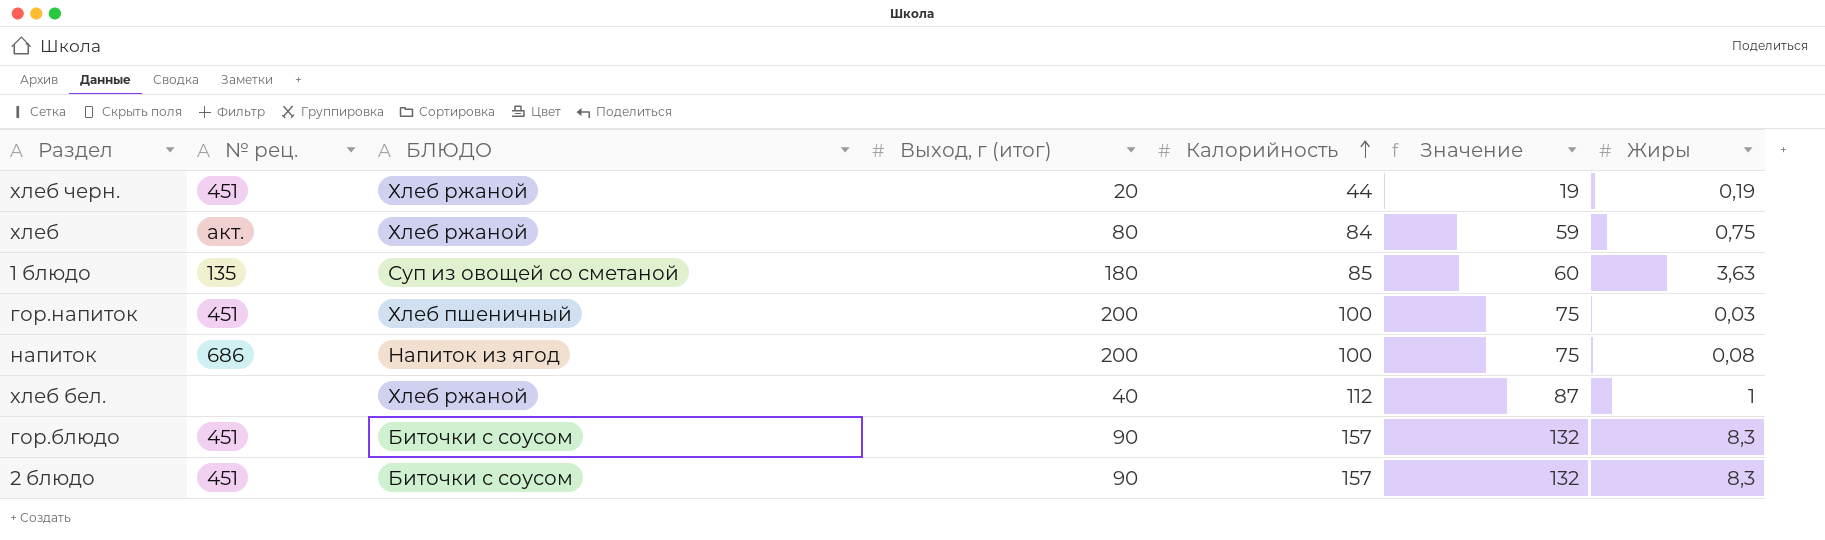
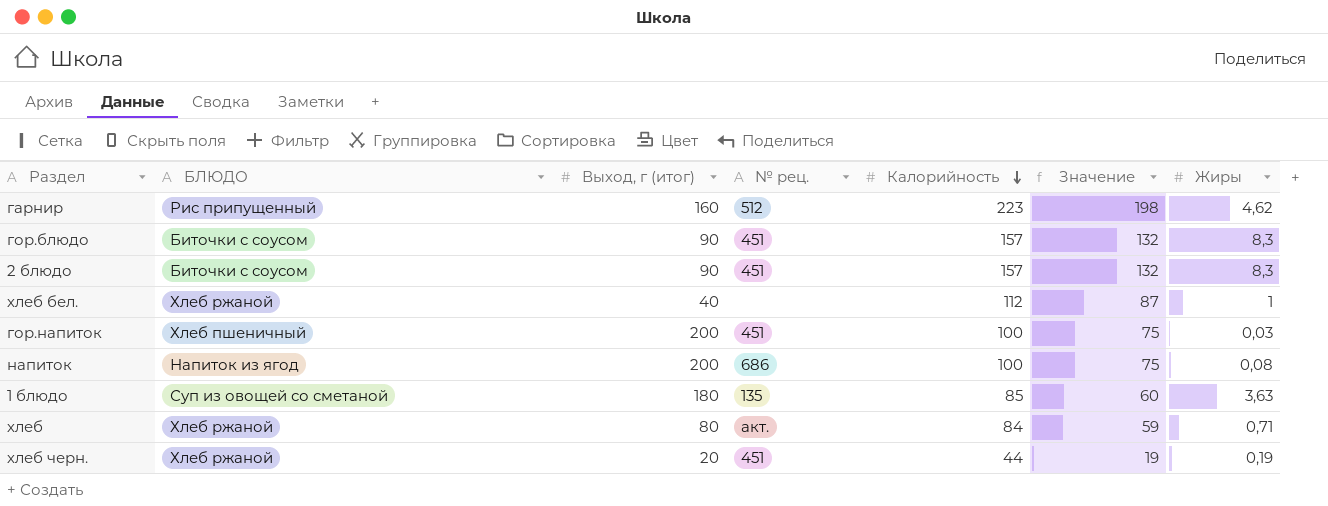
row order: Калорийность ascending -> Калорийность descending
column № рец. | position: 2 -> 4
row гарнир: none -> Рис припущенный | 160 | 512 | 223 | 198 | 4,62
хлеб | Жиры: 0,75 -> 0,71

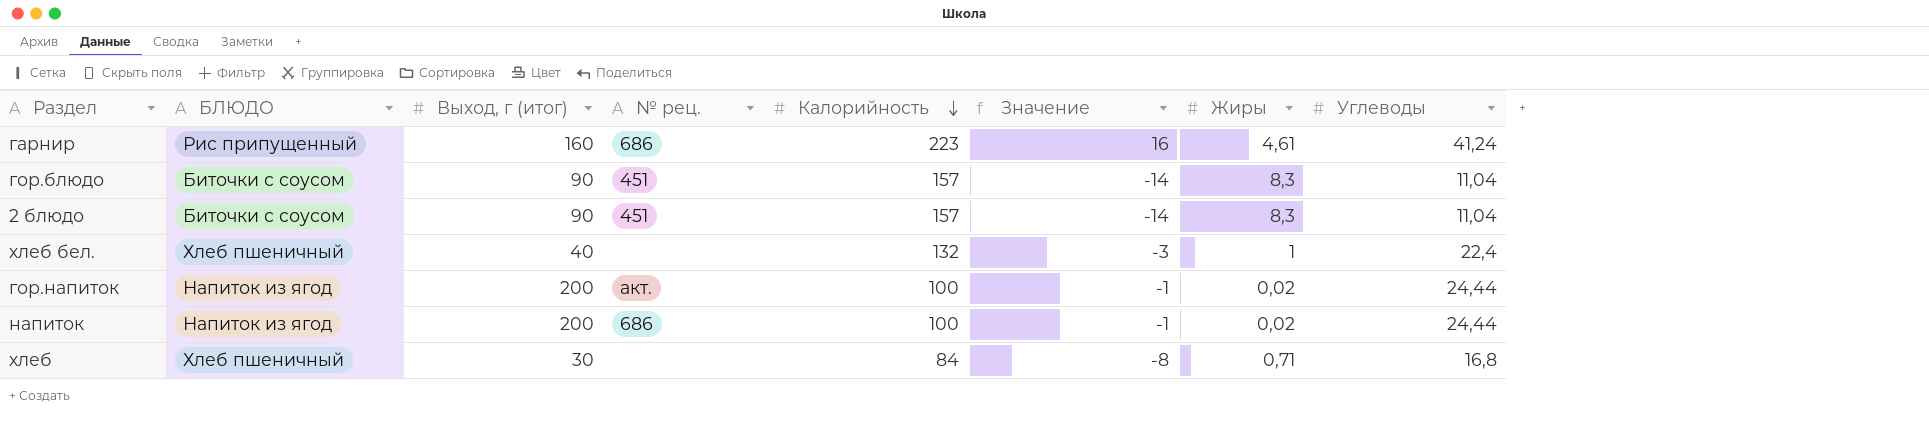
column Значение | formula: [Калорийность] - 25 -> [Углеводы] - 25
column Углеводы | position: none -> 8
row 1 блюдо: Суп из овощей со сметаной | 180 | 135 | 85 | 60 | 3,63 -> none
row хлеб черн.: Хлеб ржаной | 20 | 451 | 44 | 19 | 0,19 -> none
гарнир | № рец.: 512 -> 686
гарнир | Жиры: 4,62 -> 4,61
хлеб бел. | БЛЮДО: Хлеб ржаной -> Хлеб пшеничный
хлеб бел. | Калорийность: 112 -> 132
гор.напиток | БЛЮДО: Хлеб пшеничный -> Напиток из ягод
гор.напиток | № рец.: 451 -> акт.
гор.напиток | Жиры: 0,03 -> 0,02
напиток | Жиры: 0,08 -> 0,02
хлеб | БЛЮДО: Хлеб ржаной -> Хлеб пшеничный
хлеб | Выход, г (итог): 80 -> 30
хлеб | № рец.: акт. -> none

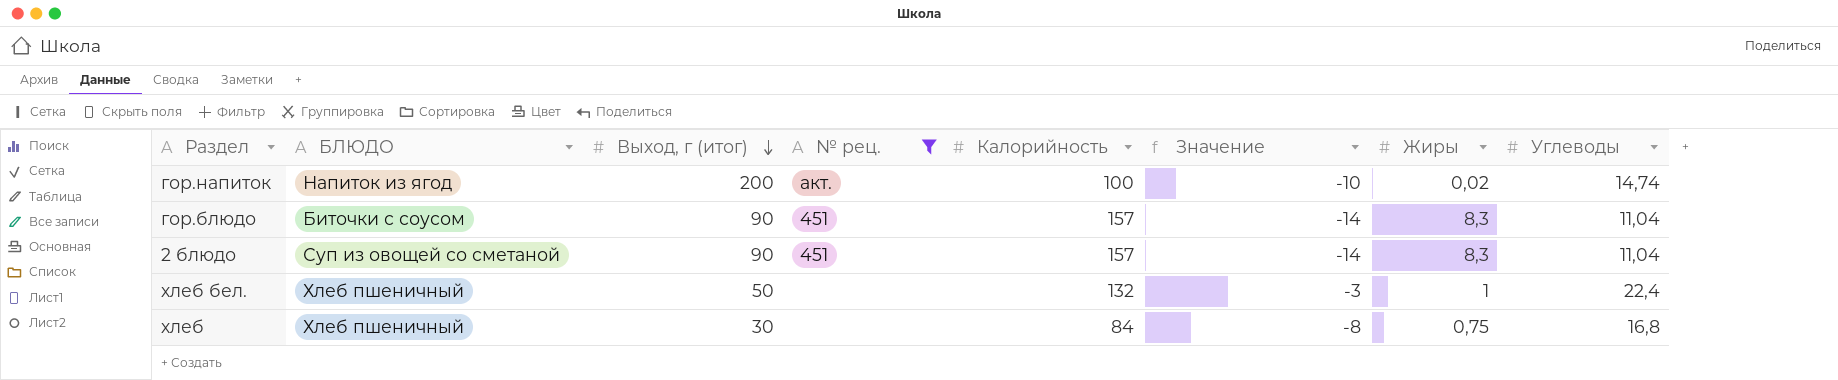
filter: none -> № рец. != 686
row order: Калорийность descending -> Выход, г (итог) descending
гор.напиток | Значение: -1 -> -10
гор.напиток | Углеводы: 24,44 -> 14,74
2 блюдо | БЛЮДО: Биточки с соусом -> Суп из овощей со сметаной
хлеб бел. | Выход, г (итог): 40 -> 50
хлеб | Жиры: 0,71 -> 0,75

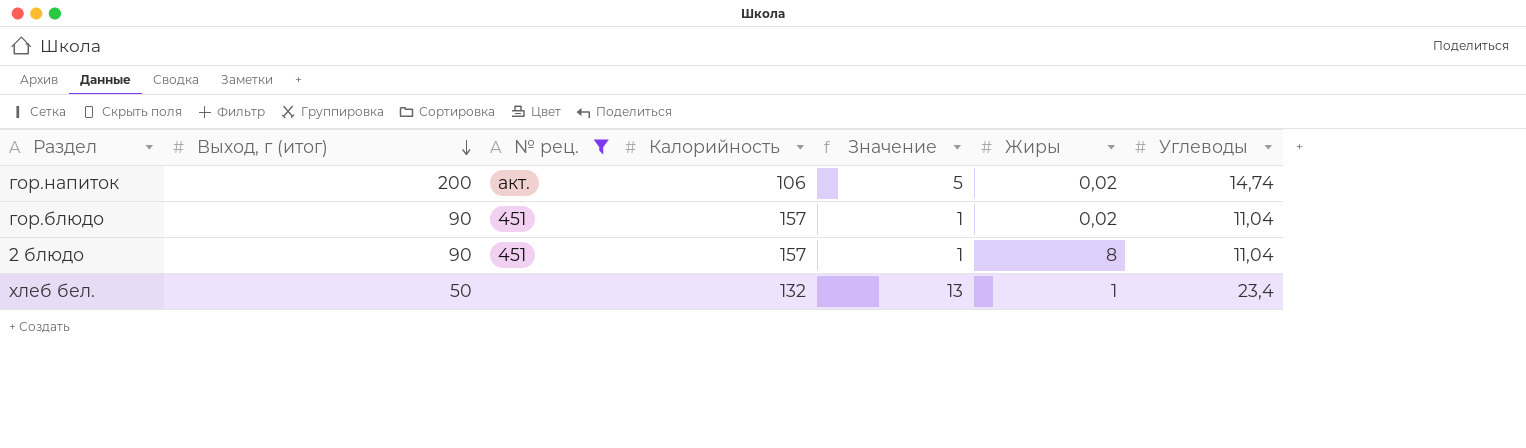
column БЛЮДО | position: 2 -> none
column Значение | formula: [Углеводы] - 25 -> [Углеводы] - 10
row хлеб: Хлеб пшеничный | 30 | none | 84 | -8 | 0,75 | 16,8 -> none
гор.напиток | Калорийность: 100 -> 106
гор.блюдо | Жиры: 8,3 -> 0,02
2 блюдо | Жиры: 8,3 -> 8
хлеб бел. | Углеводы: 22,4 -> 23,4

